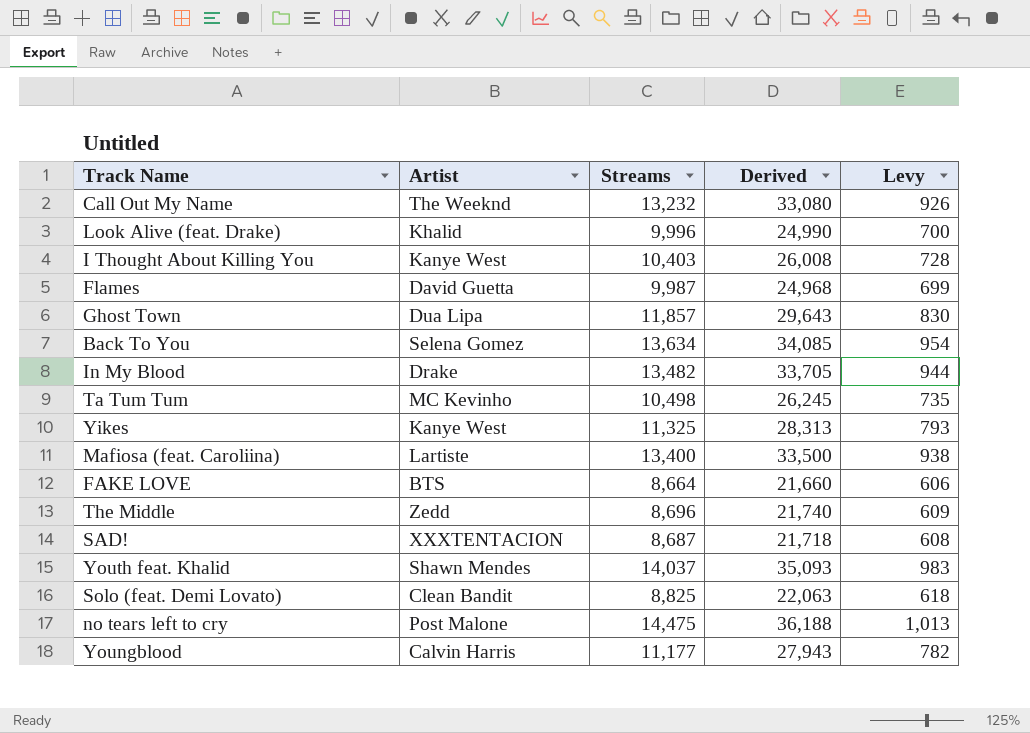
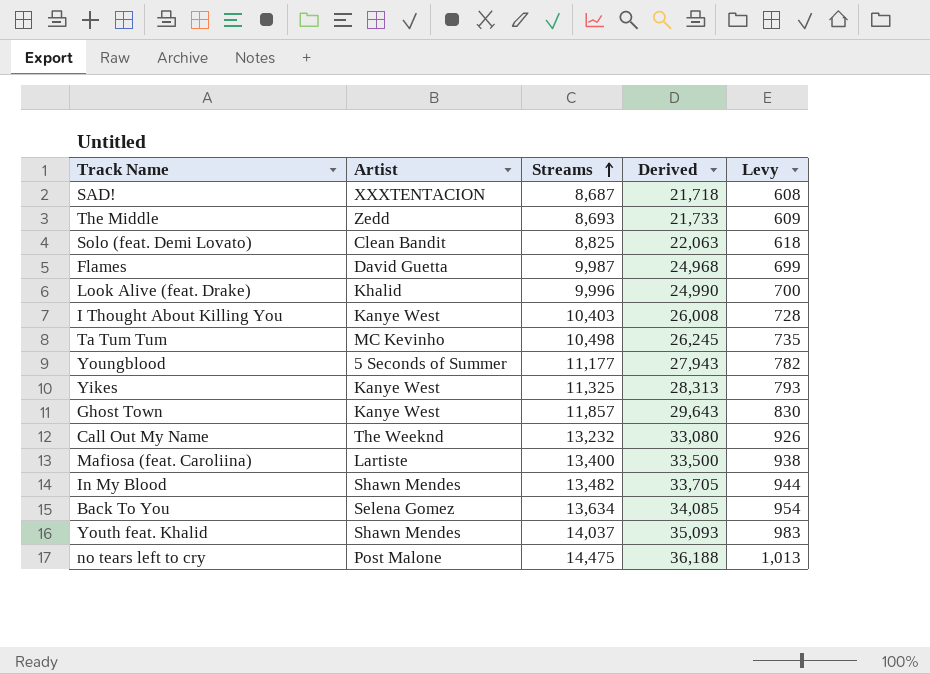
row order: none -> Streams ascending
row FAKE LOVE: BTS | 8,664 | 21,660 | 606 -> none
The Middle | Streams: 8,696 -> 8,693
The Middle | Derived: 21,740 -> 21,733
Youngblood | Artist: Calvin Harris -> 5 Seconds of Summer
Ghost Town | Artist: Dua Lipa -> Kanye West
In My Blood | Artist: Drake -> Shawn Mendes

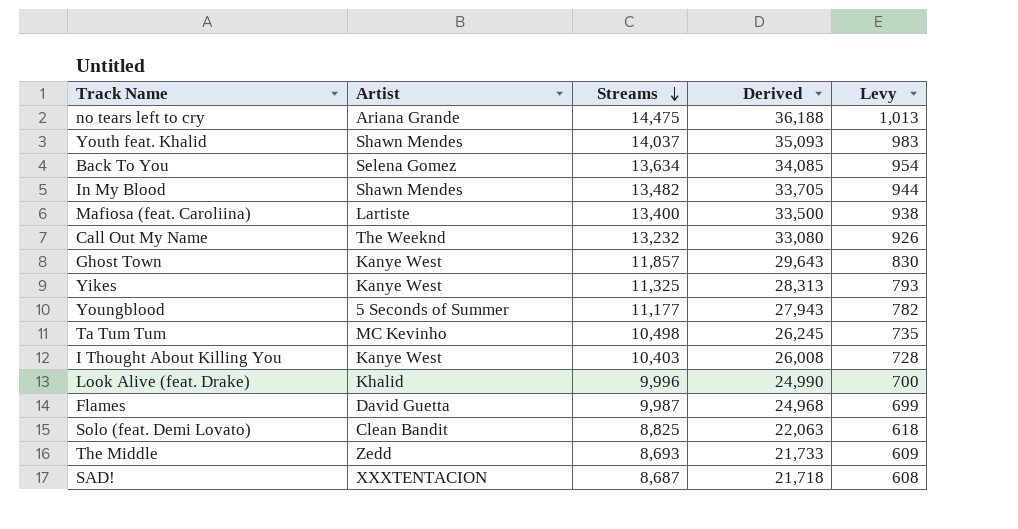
row order: Streams ascending -> Streams descending
no tears left to cry | Artist: Post Malone -> Ariana Grande

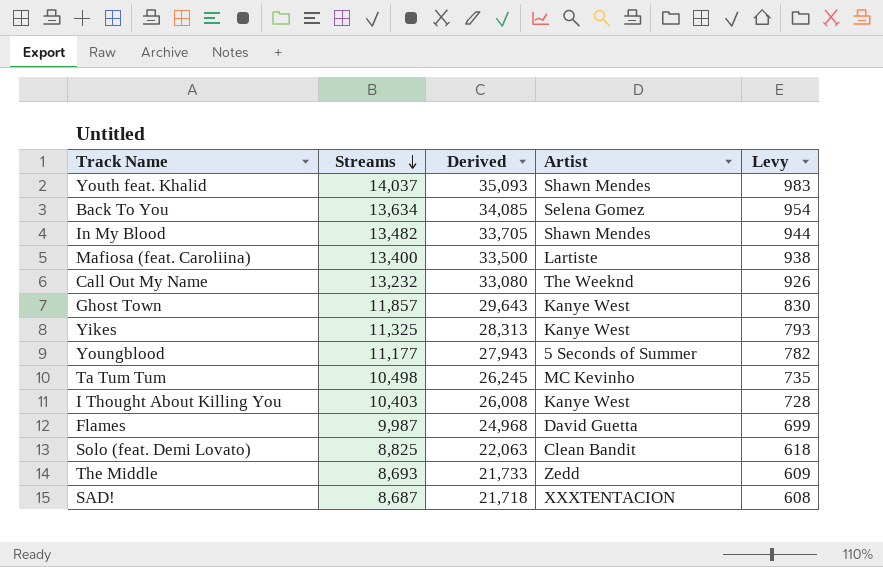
column Artist | position: 2 -> 4
row no tears left to cry: Ariana Grande | 14,475 | 36,188 | 1,013 -> none
row Look Alive (feat. Drake): Khalid | 9,996 | 24,990 | 700 -> none

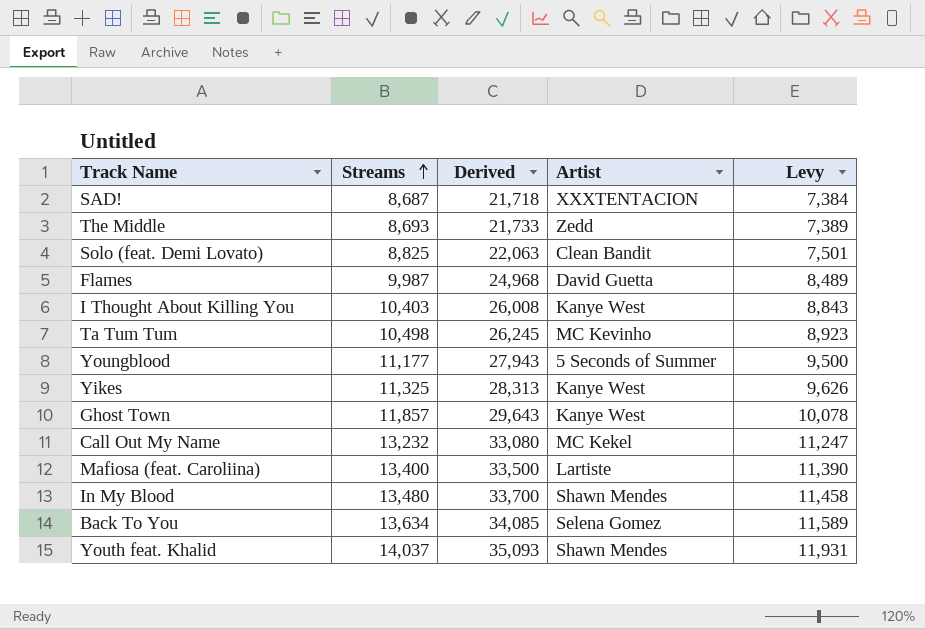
row order: Streams descending -> Streams ascending
column Levy | formula: [Streams] * 0.07 -> [Streams] * 0.85
Call Out My Name | Artist: The Weeknd -> MC Kekel
In My Blood | Streams: 13,482 -> 13,480
In My Blood | Derived: 33,705 -> 33,700

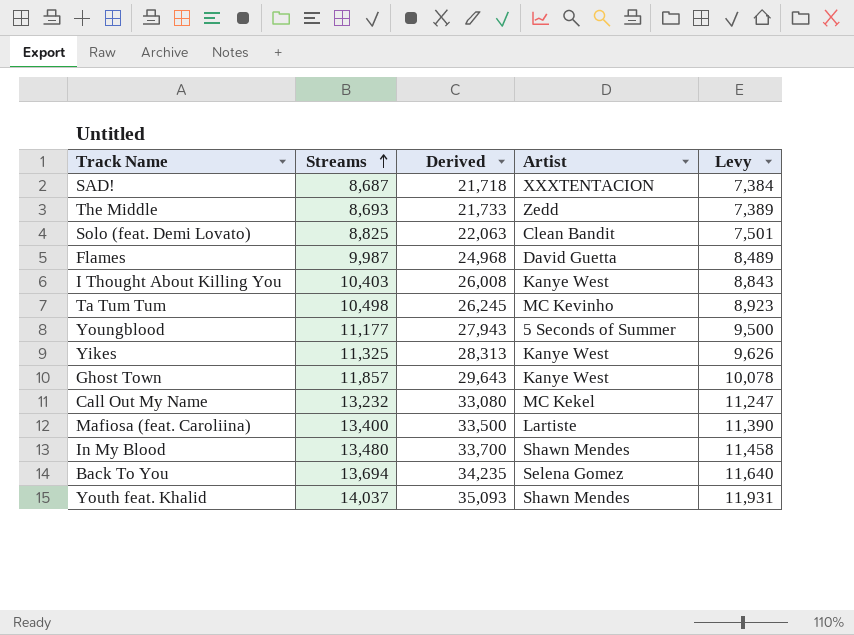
Back To You | Streams: 13,634 -> 13,694
Back To You | Derived: 34,085 -> 34,235
Back To You | Levy: 11,589 -> 11,640

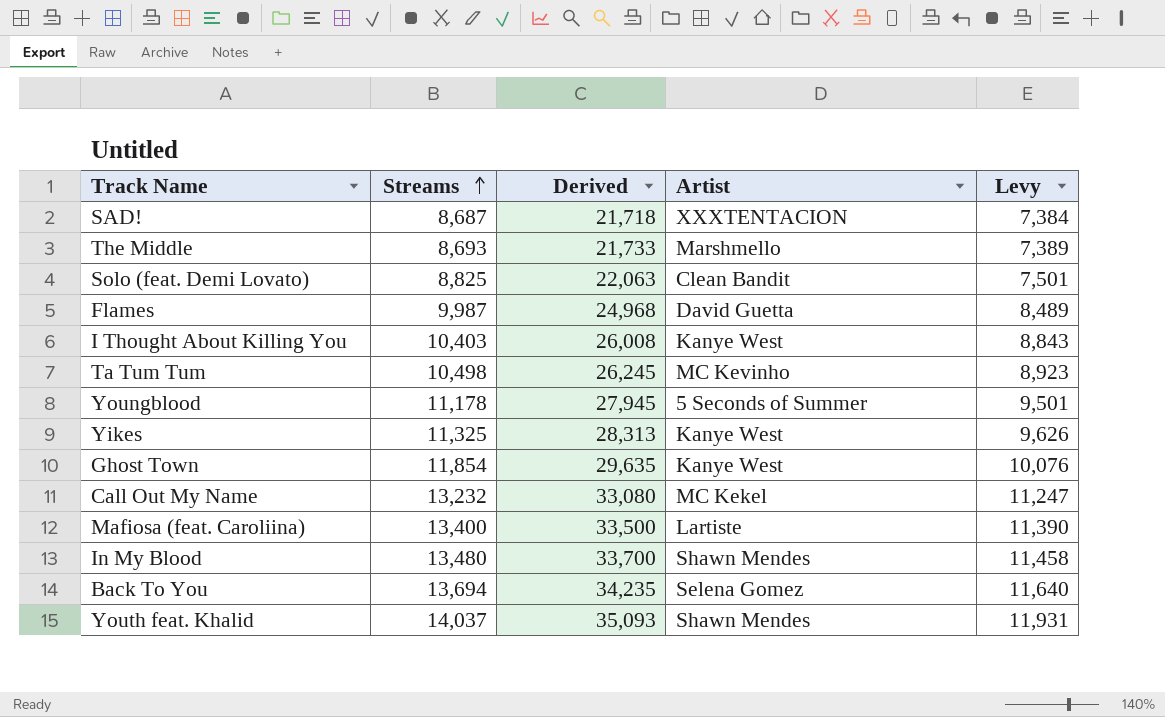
The Middle | Artist: Zedd -> Marshmello
Youngblood | Streams: 11,177 -> 11,178
Youngblood | Derived: 27,943 -> 27,945
Youngblood | Levy: 9,500 -> 9,501
Ghost Town | Streams: 11,857 -> 11,854
Ghost Town | Derived: 29,643 -> 29,635
Ghost Town | Levy: 10,078 -> 10,076

